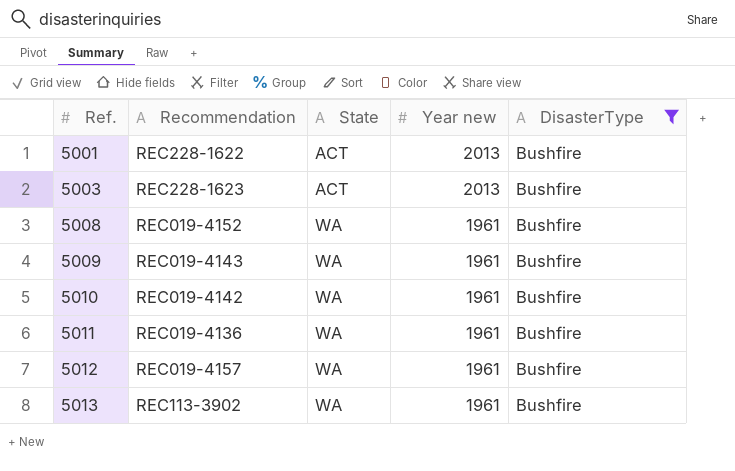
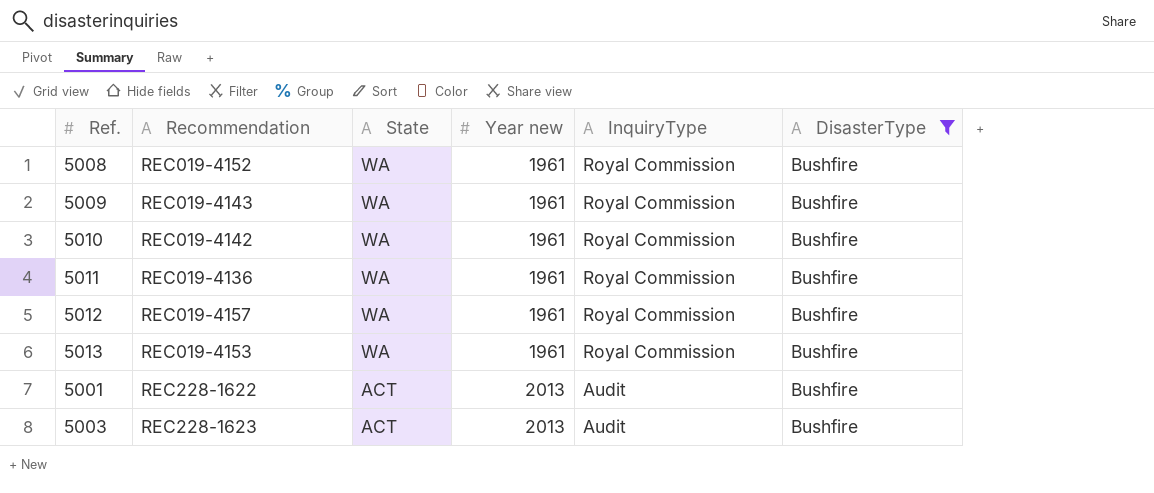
row order: Ref. ascending -> State descending
column InquiryType | position: none -> 5
5013 | Recommendation: REC113-3902 -> REC019-4153

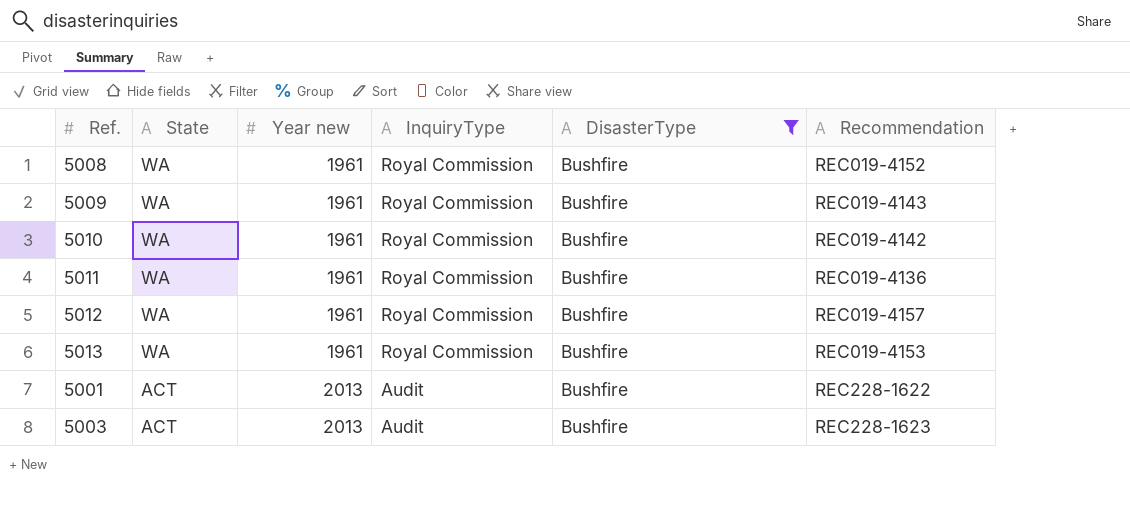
column Recommendation | position: 2 -> 6

